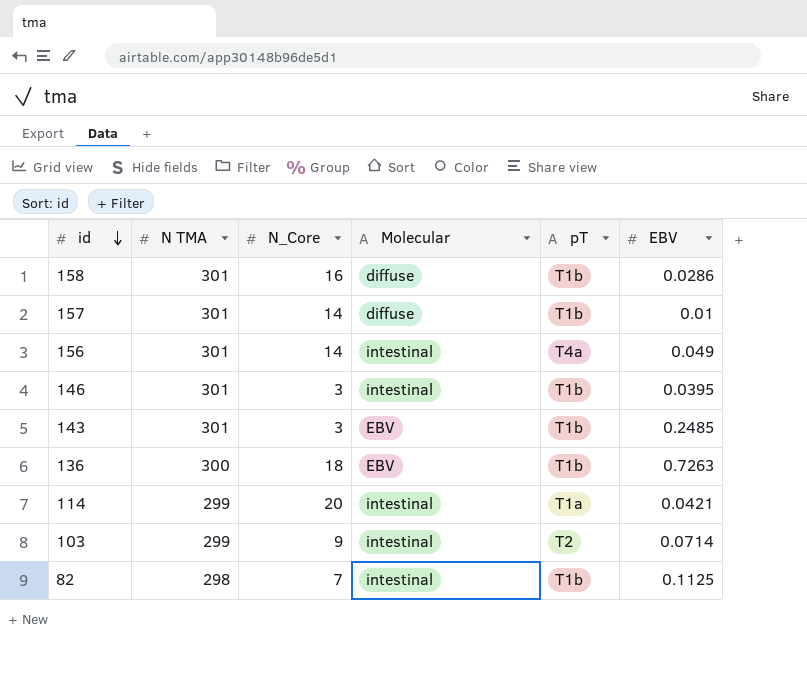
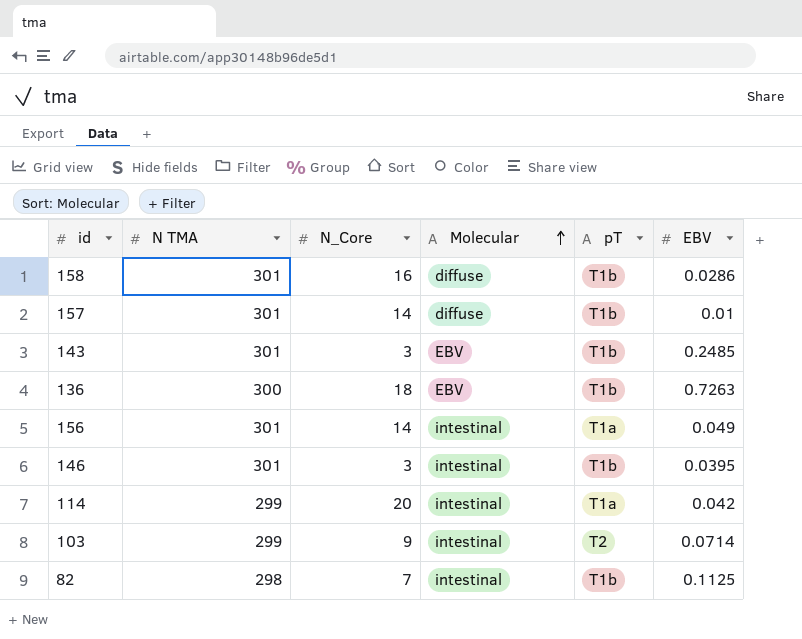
row order: id descending -> Molecular ascending
156 | pT: T4a -> T1a
114 | EBV: 0.0421 -> 0.042

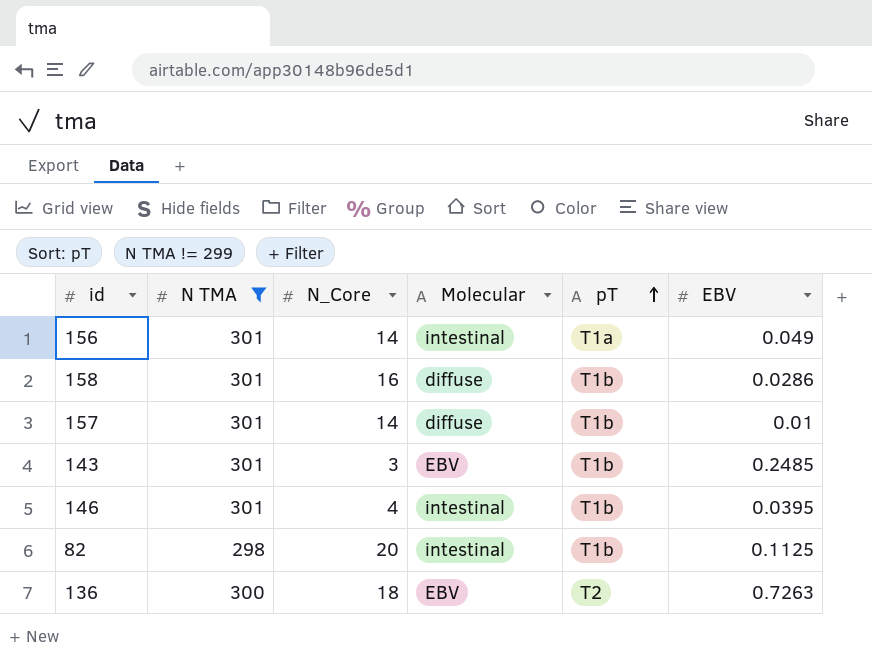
filter: none -> N TMA != 299
row order: Molecular ascending -> pT ascending
146 | N_Core: 3 -> 4
82 | N_Core: 7 -> 20
136 | pT: T1b -> T2

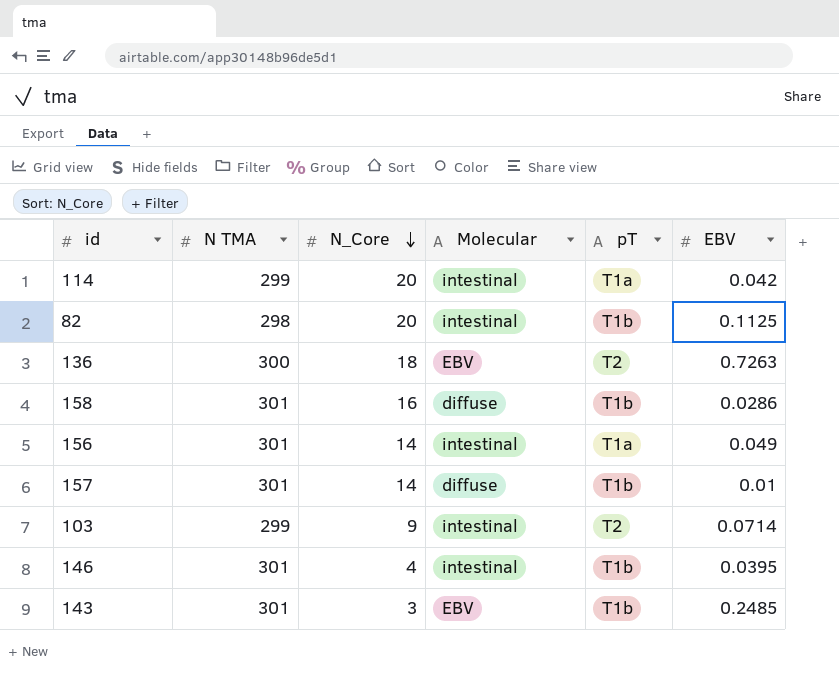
filter: N TMA != 299 -> none
row order: pT ascending -> N_Core descending

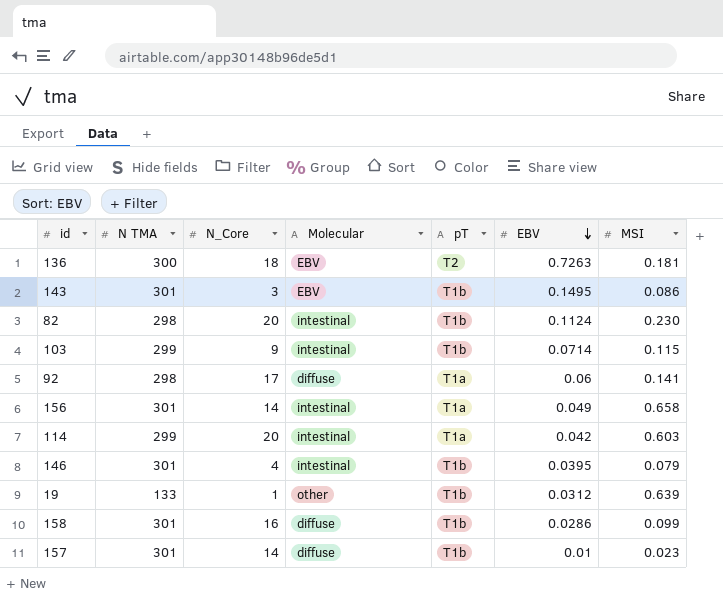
row order: N_Core descending -> EBV descending
column MSI | position: none -> 7
143 | EBV: 0.2485 -> 0.1495
82 | EBV: 0.1125 -> 0.1124
103 | pT: T2 -> T1b
row 92: none -> 298 | 17 | diffuse | T1a | 0.06 | 0.141
row 19: none -> 133 | 1 | other | T1b | 0.0312 | 0.639

